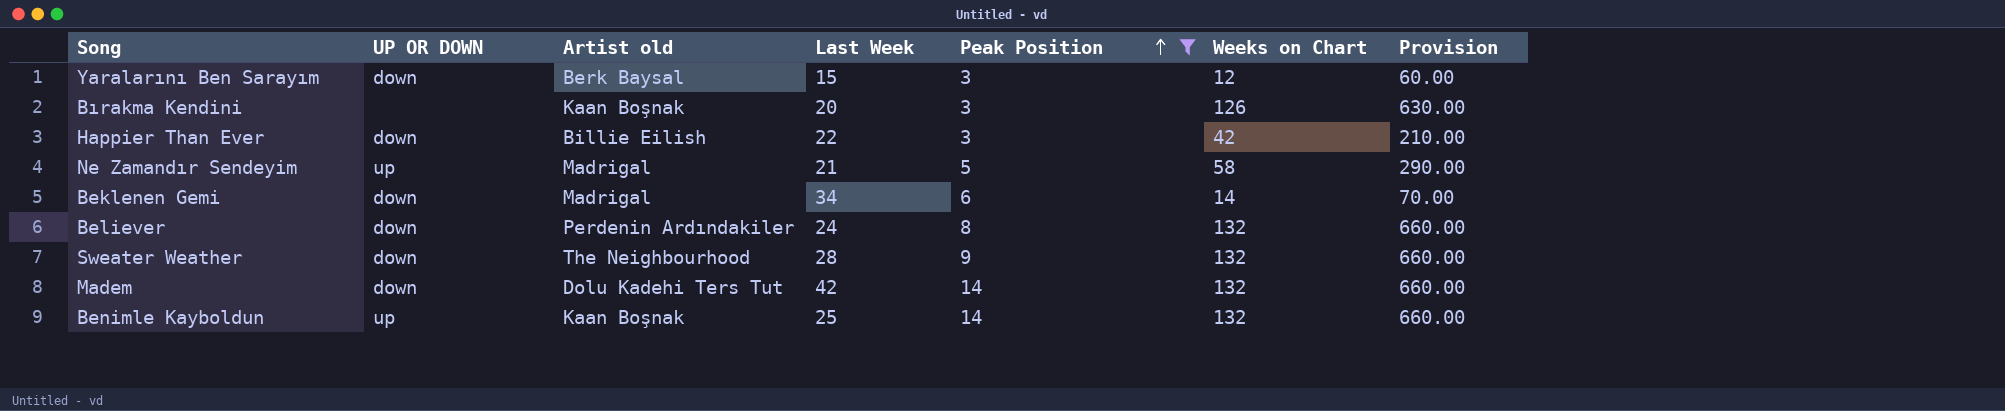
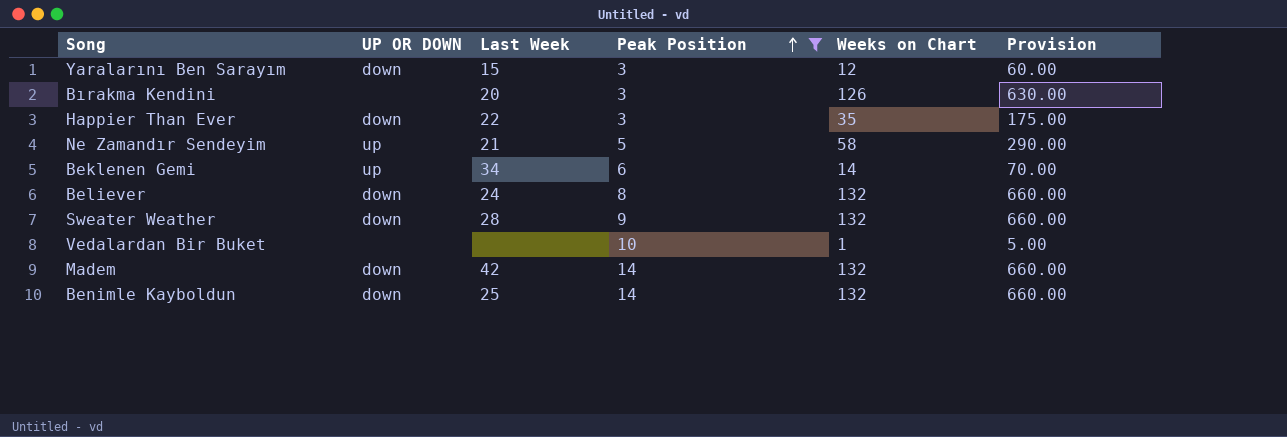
column Artist old | position: 3 -> none
Happier Than Ever | Weeks on Chart: 42 -> 35
Happier Than Ever | Provision: 210.00 -> 175.00
Beklenen Gemi | UP OR DOWN: down -> up
row Vedalardan Bir Buket: none -> none | none | 10 | 1 | 5.00
Benimle Kayboldun | UP OR DOWN: up -> down

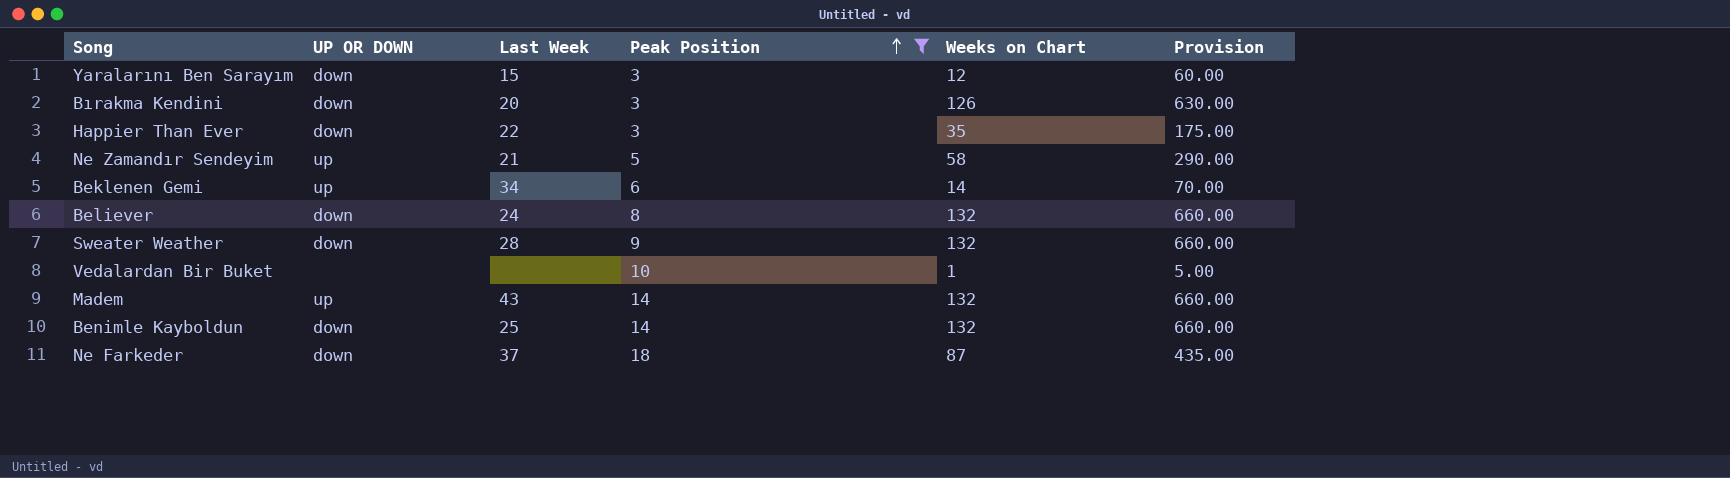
Bırakma Kendini | UP OR DOWN: none -> down
Madem | UP OR DOWN: down -> up
Madem | Last Week: 42 -> 43
row Ne Farkeder: none -> down | 37 | 18 | 87 | 435.00

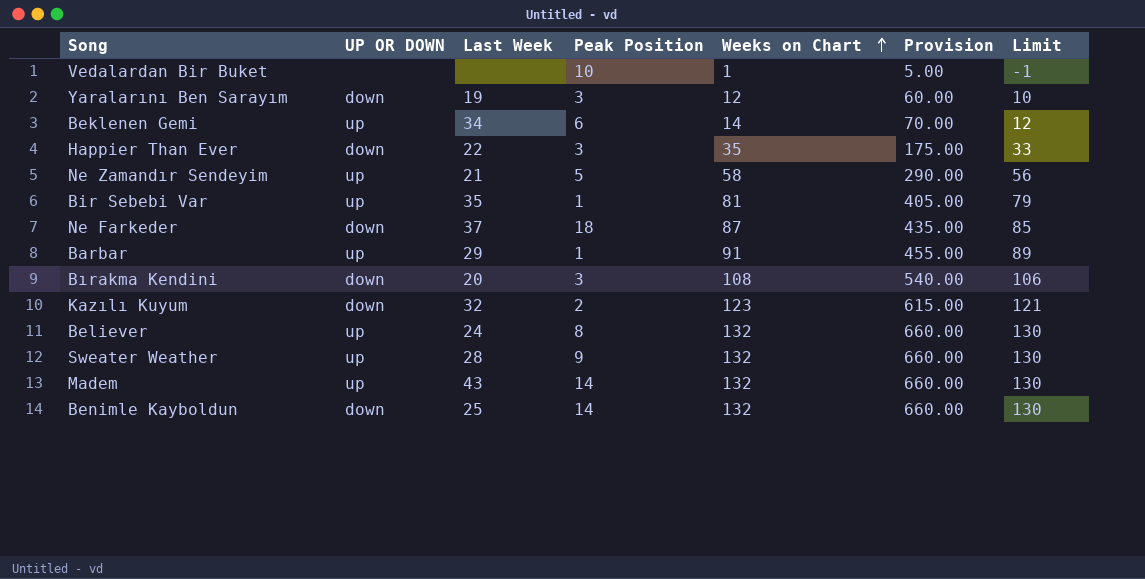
filter: Peak Position >= 3 -> none
row order: Peak Position ascending -> Weeks on Chart ascending
column Limit | formula: none -> [Weeks on Chart] - 2
Yaralarını Ben Sarayım | Last Week: 15 -> 19
Bırakma Kendini | Weeks on Chart: 126 -> 108
Bırakma Kendini | Provision: 630.00 -> 540.00
Believer | UP OR DOWN: down -> up
Sweater Weather | UP OR DOWN: down -> up

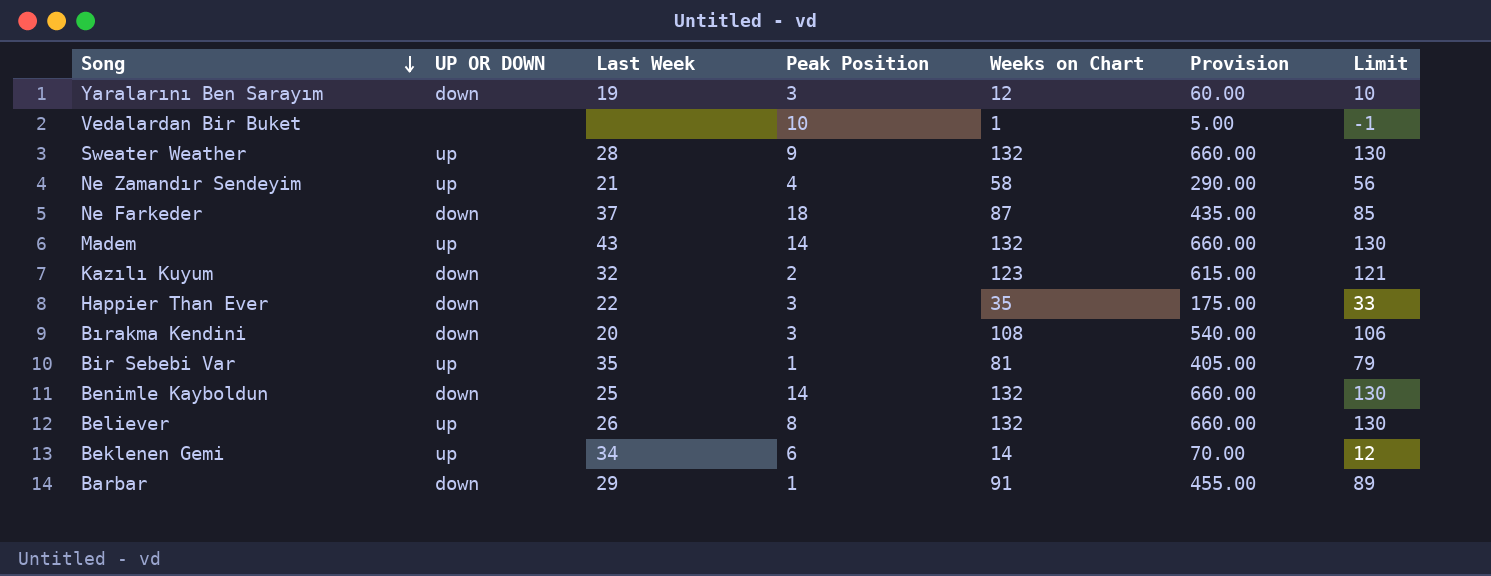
row order: Weeks on Chart ascending -> Song descending
Ne Zamandır Sendeyim | Peak Position: 5 -> 4
Believer | Last Week: 24 -> 26
Barbar | UP OR DOWN: up -> down

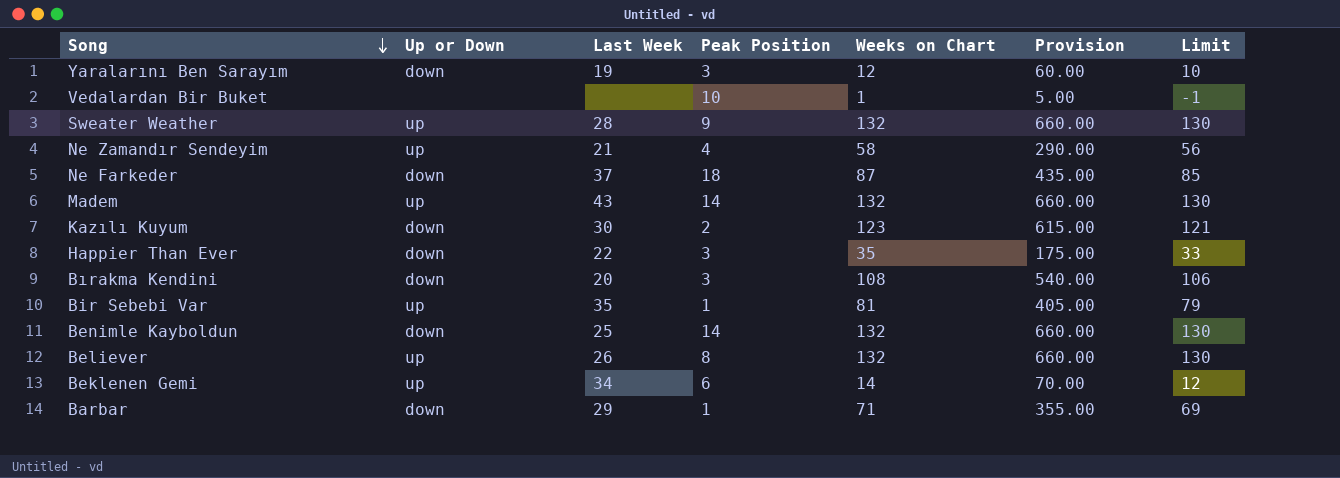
column name: UP OR DOWN -> Up or Down
Kazılı Kuyum | Last Week: 32 -> 30
Barbar | Weeks on Chart: 91 -> 71
Barbar | Provision: 455.00 -> 355.00
Barbar | Limit: 89 -> 69

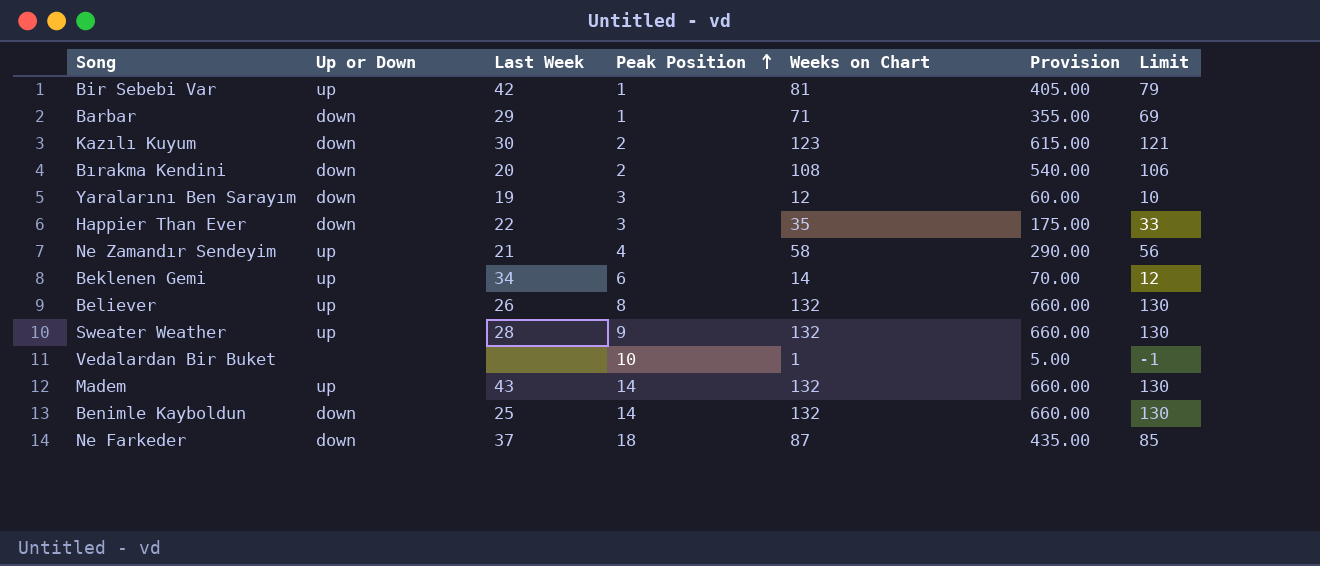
row order: Song descending -> Peak Position ascending
Bir Sebebi Var | Last Week: 35 -> 42
Bırakma Kendini | Peak Position: 3 -> 2

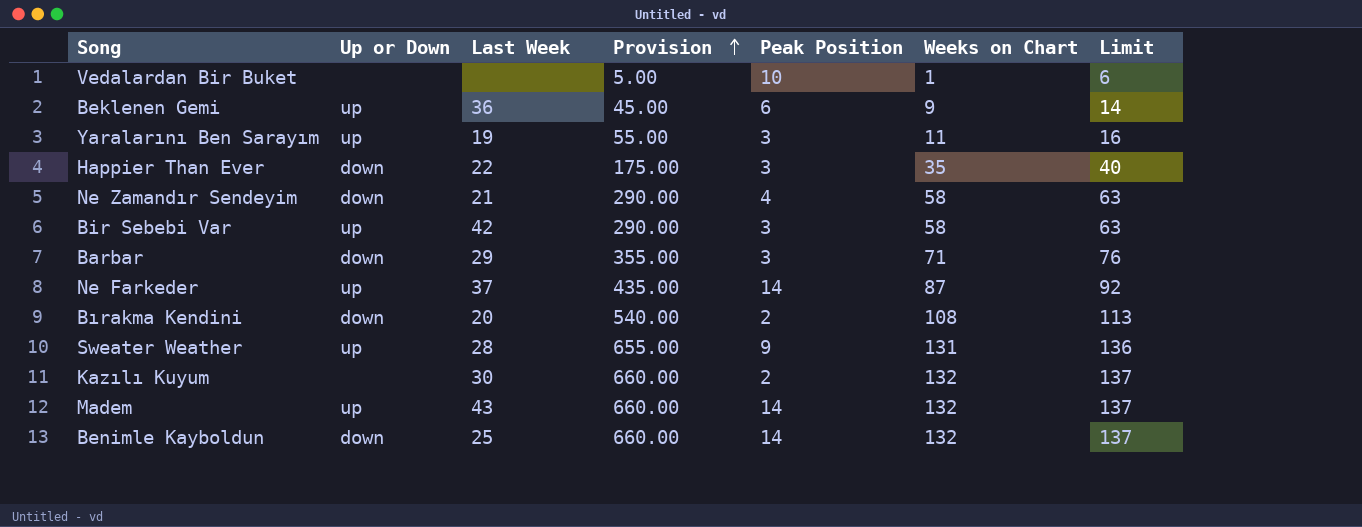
row order: Peak Position ascending -> Provision ascending
column Provision | position: 6 -> 4
column Limit | formula: [Weeks on Chart] - 2 -> [Weeks on Chart] + 5
row Believer: up | 26 | 8 | 132 | 660.00 | 130 -> none
Beklenen Gemi | Last Week: 34 -> 36
Beklenen Gemi | Provision: 70.00 -> 45.00
Beklenen Gemi | Weeks on Chart: 14 -> 9
Yaralarını Ben Sarayım | Up or Down: down -> up
Yaralarını Ben Sarayım | Provision: 60.00 -> 55.00
Yaralarını Ben Sarayım | Weeks on Chart: 12 -> 11
Ne Zamandır Sendeyim | Up or Down: up -> down
Bir Sebebi Var | Provision: 405.00 -> 290.00
Bir Sebebi Var | Peak Position: 1 -> 3
Bir Sebebi Var | Weeks on Chart: 81 -> 58
Barbar | Peak Position: 1 -> 3
Ne Farkeder | Up or Down: down -> up
Ne Farkeder | Peak Position: 18 -> 14
Sweater Weather | Provision: 660.00 -> 655.00
Sweater Weather | Weeks on Chart: 132 -> 131
Kazılı Kuyum | Up or Down: down -> none
Kazılı Kuyum | Provision: 615.00 -> 660.00
Kazılı Kuyum | Weeks on Chart: 123 -> 132

